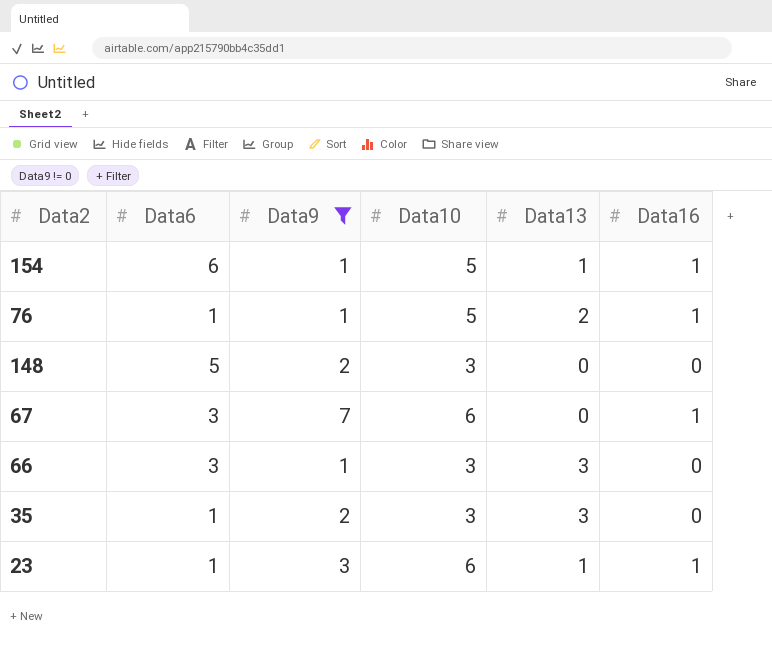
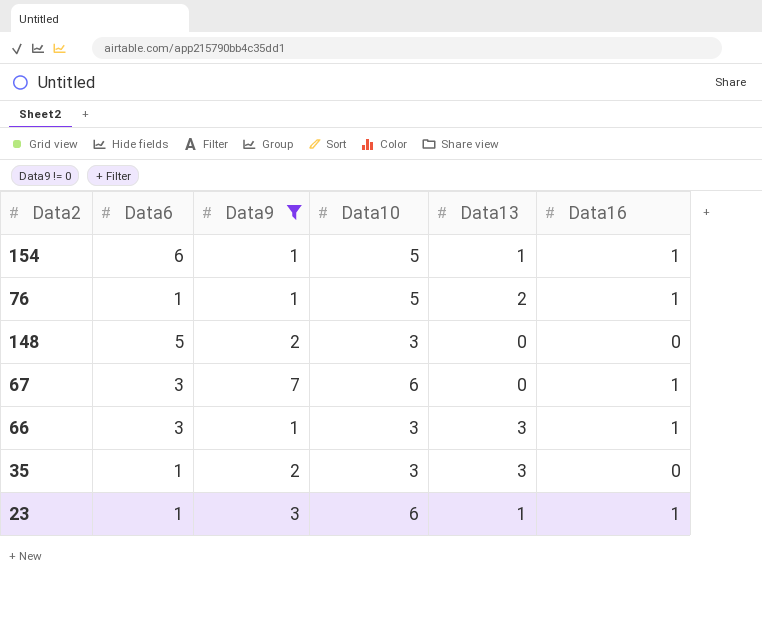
66 | Data16: 0 -> 1

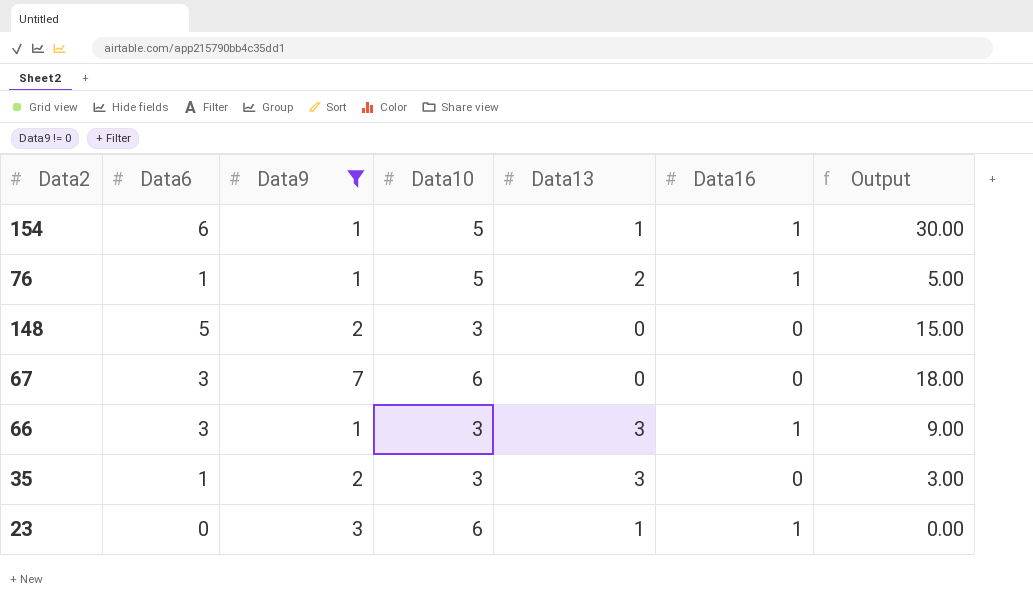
column Output | formula: none -> [Data6] * [Data10]
67 | Data16: 1 -> 0
23 | Data6: 1 -> 0

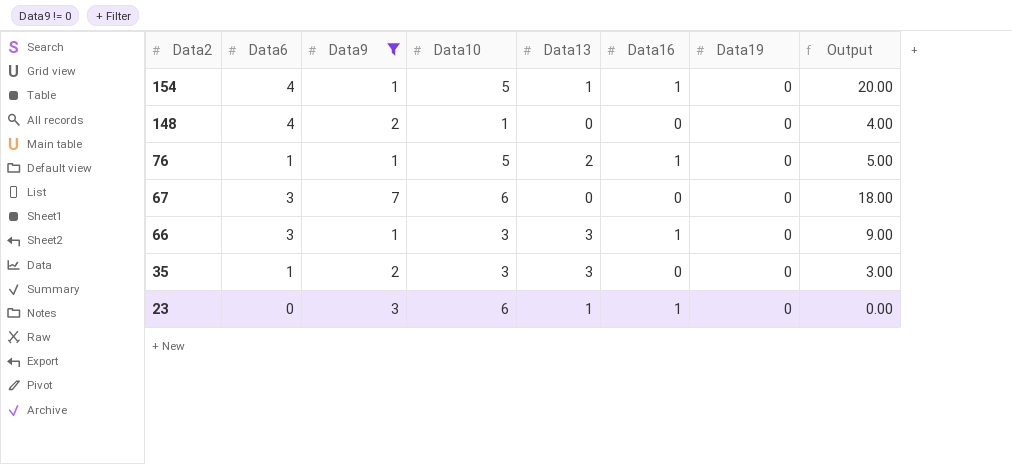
row order: none -> Data2 descending
column Data19 | position: none -> 7
154 | Data6: 6 -> 4
154 | Output: 30.00 -> 20.00
148 | Data6: 5 -> 4
148 | Data10: 3 -> 1
148 | Output: 15.00 -> 4.00

